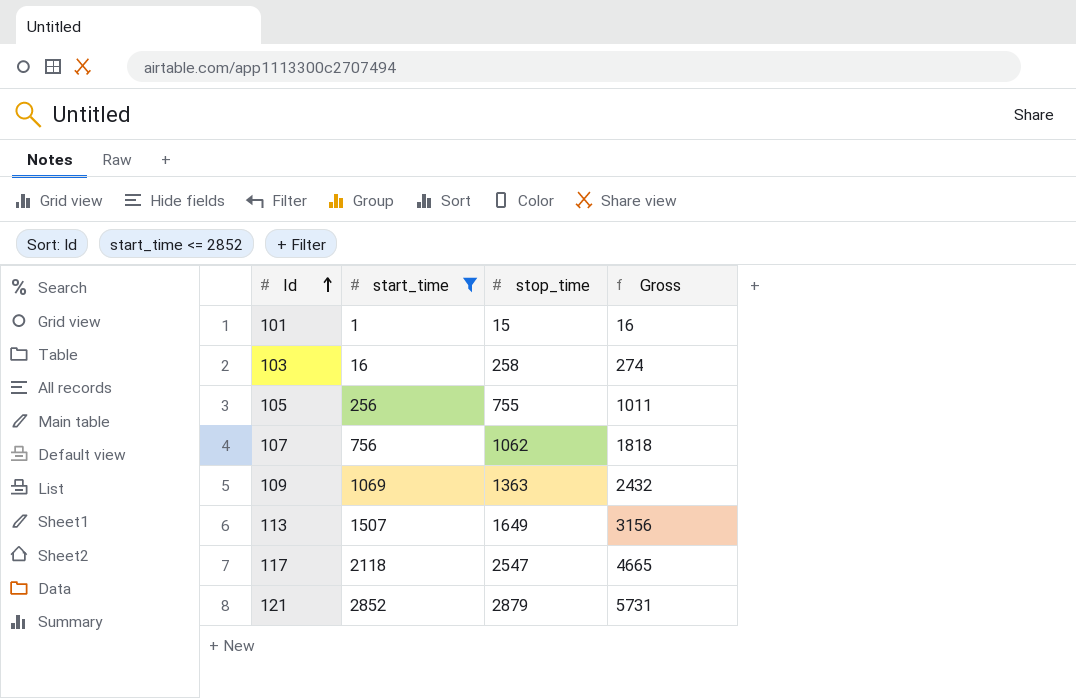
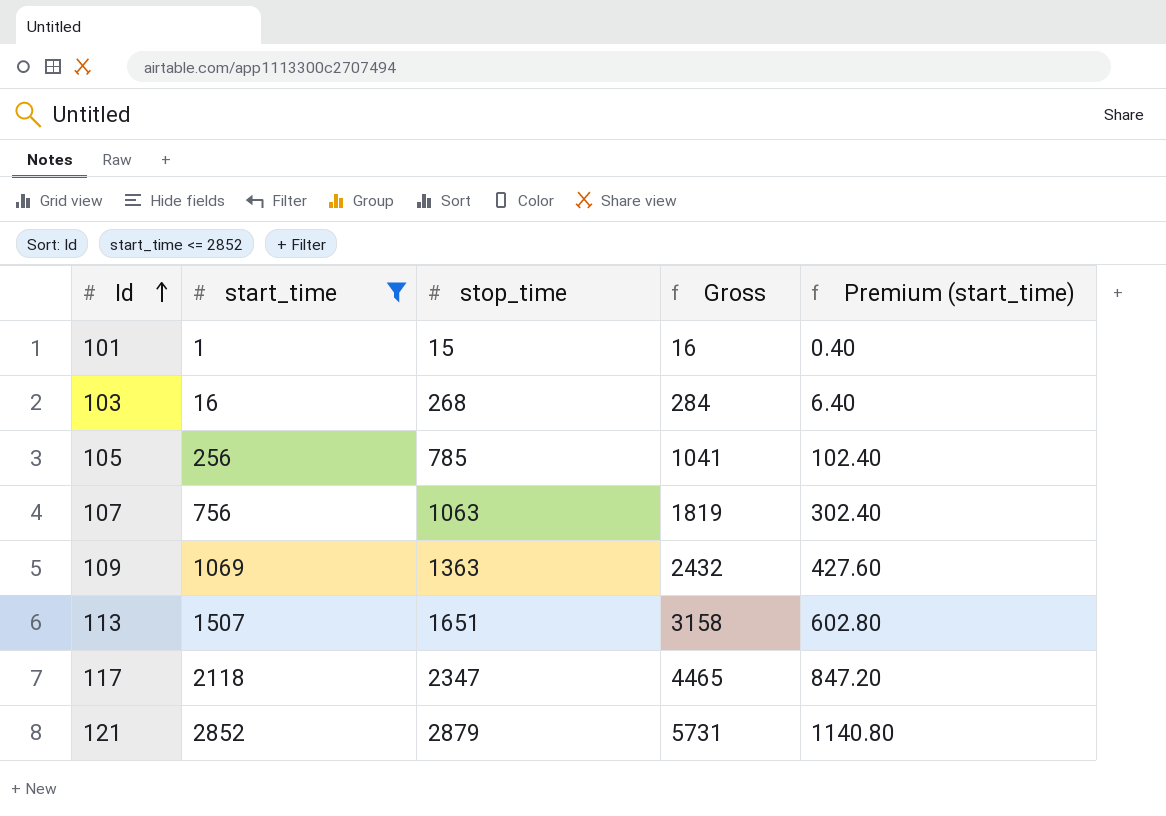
column Premium (start_time) | formula: none -> [start_time] * 0.4
103 | stop_time: 258 -> 268
103 | Gross: 274 -> 284
105 | stop_time: 755 -> 785
105 | Gross: 1011 -> 1041
107 | stop_time: 1062 -> 1063
107 | Gross: 1818 -> 1819
113 | stop_time: 1649 -> 1651
113 | Gross: 3156 -> 3158
117 | stop_time: 2547 -> 2347
117 | Gross: 4665 -> 4465

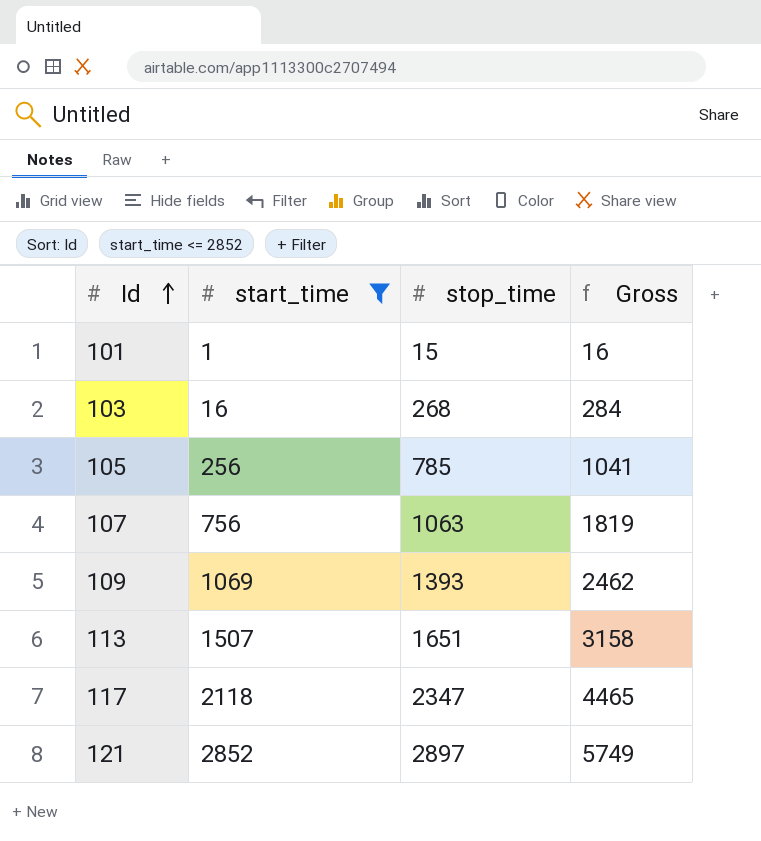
column Premium (start_time) | formula: [start_time] * 0.4 -> none
109 | stop_time: 1363 -> 1393
109 | Gross: 2432 -> 2462
121 | stop_time: 2879 -> 2897
121 | Gross: 5731 -> 5749

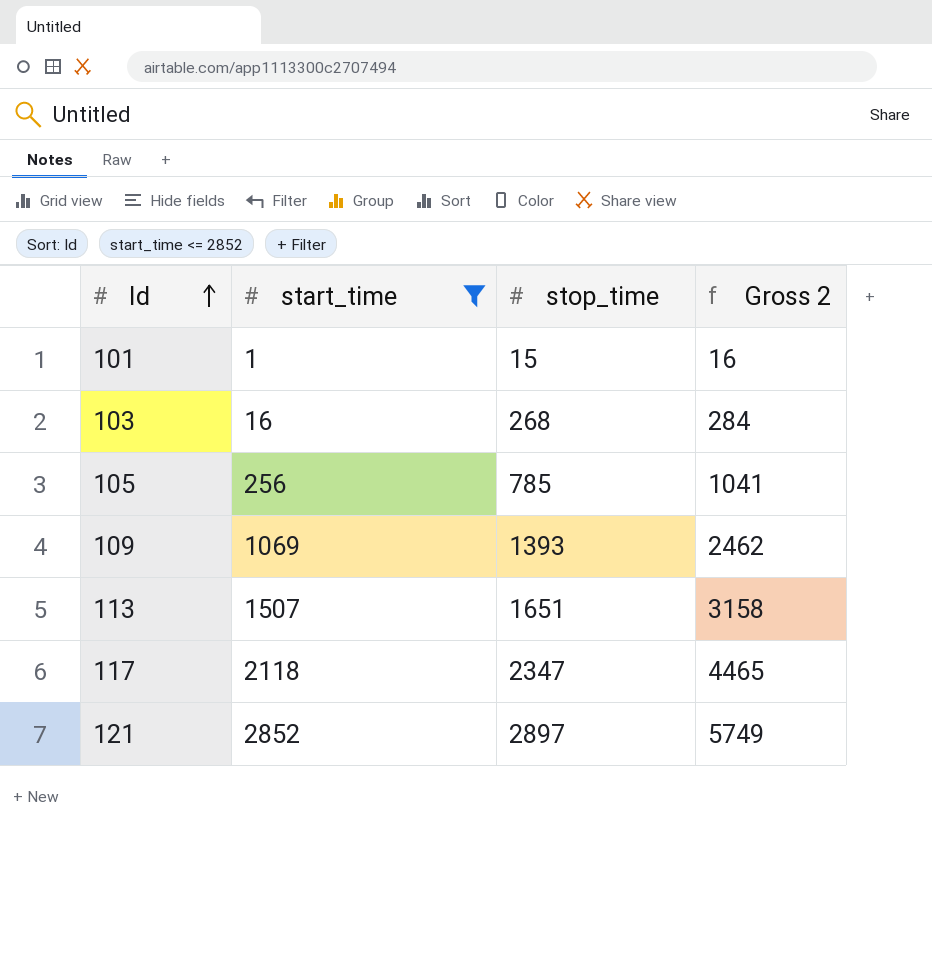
column name: Gross -> Gross 2
row 107: 756 | 1063 | 1819 -> none

